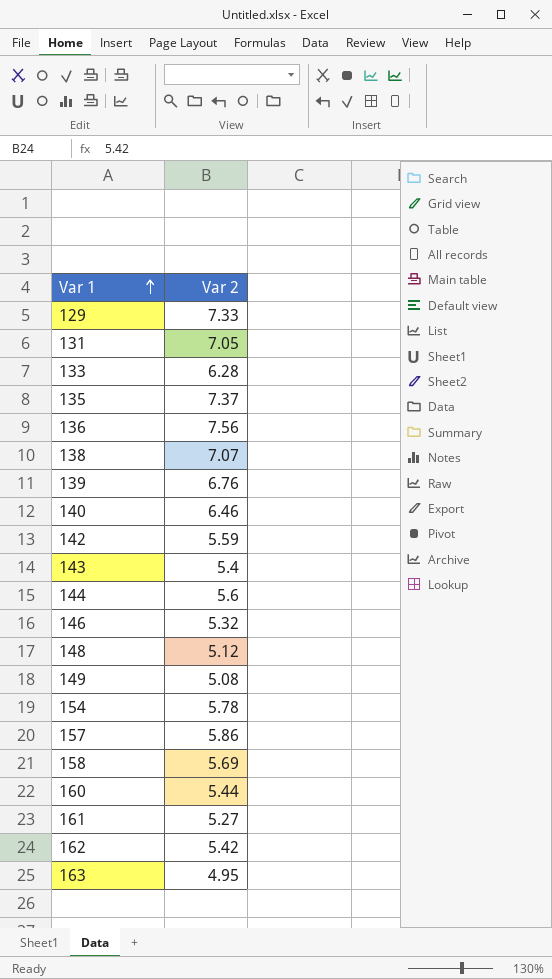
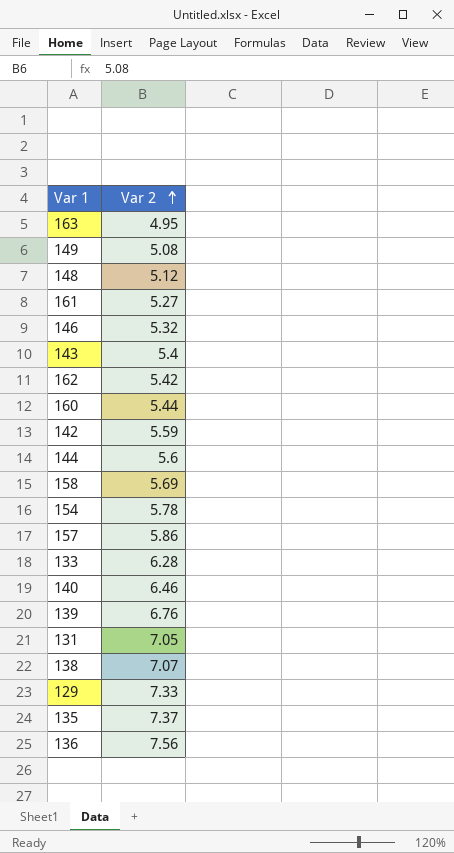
row order: Var 1 ascending -> Var 2 ascending

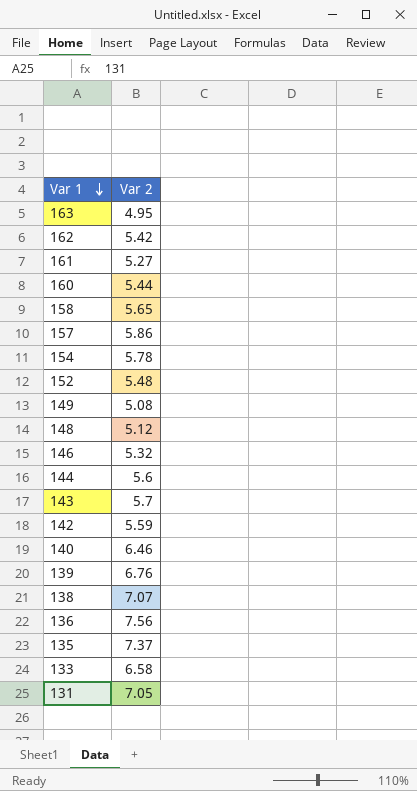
row order: Var 2 ascending -> Var 1 descending
row 129: 7.33 -> none
158 | Var 2: 5.69 -> 5.65
row 152: none -> 5.48
143 | Var 2: 5.4 -> 5.7
133 | Var 2: 6.28 -> 6.58

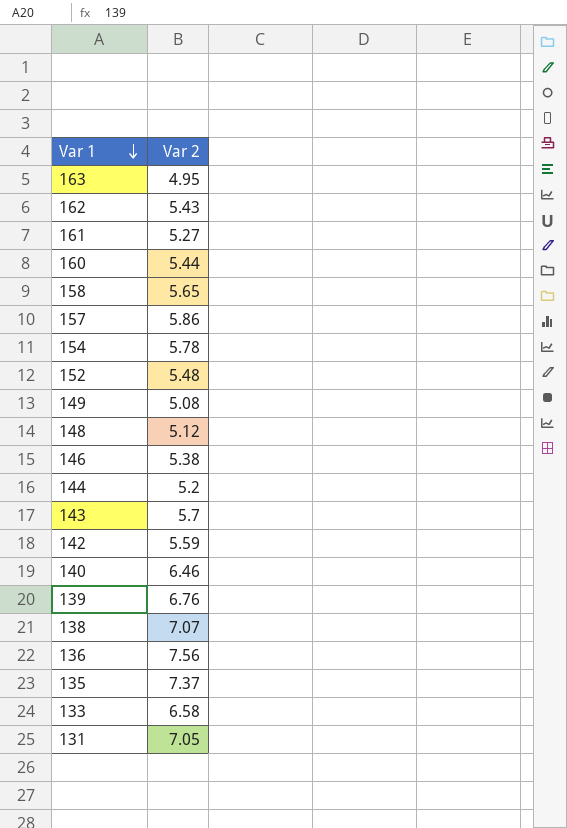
162 | Var 2: 5.42 -> 5.43
146 | Var 2: 5.32 -> 5.38
144 | Var 2: 5.6 -> 5.2

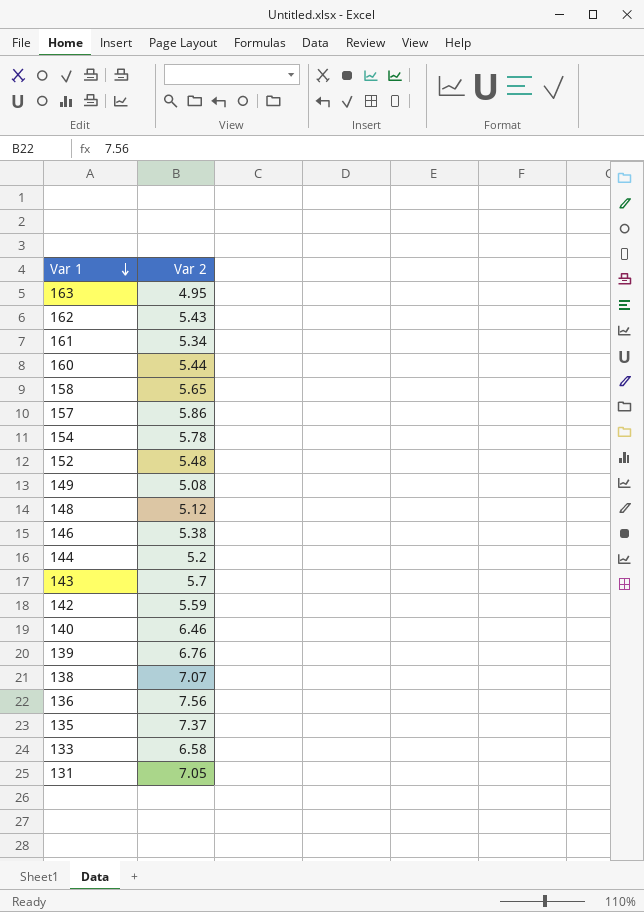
161 | Var 2: 5.27 -> 5.34

